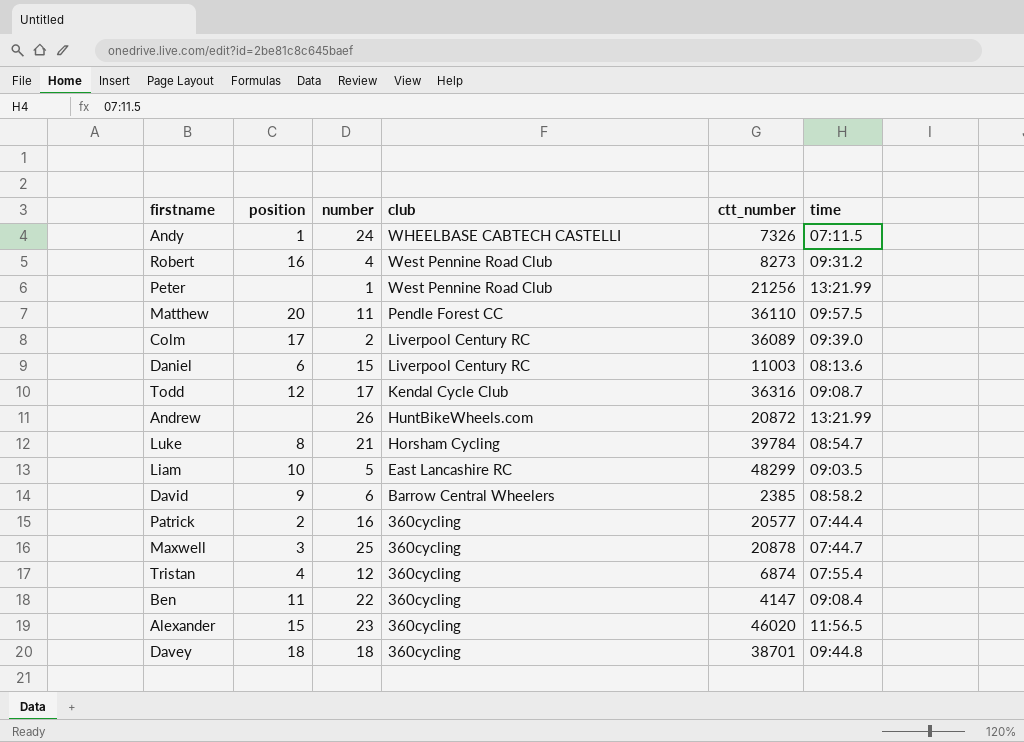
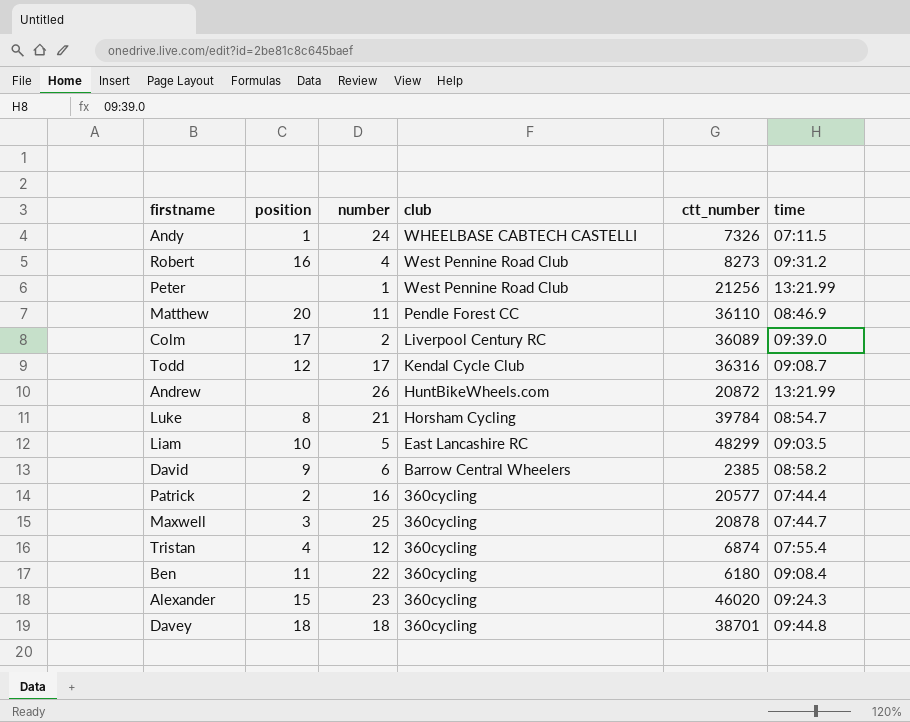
row Daniel: 6 | 15 | Liverpool Century RC | 11003 | 08:13.6 -> none
Matthew | time: 09:57.5 -> 08:46.9
Ben | ctt_number: 4147 -> 6180
Alexander | time: 11:56.5 -> 09:24.3

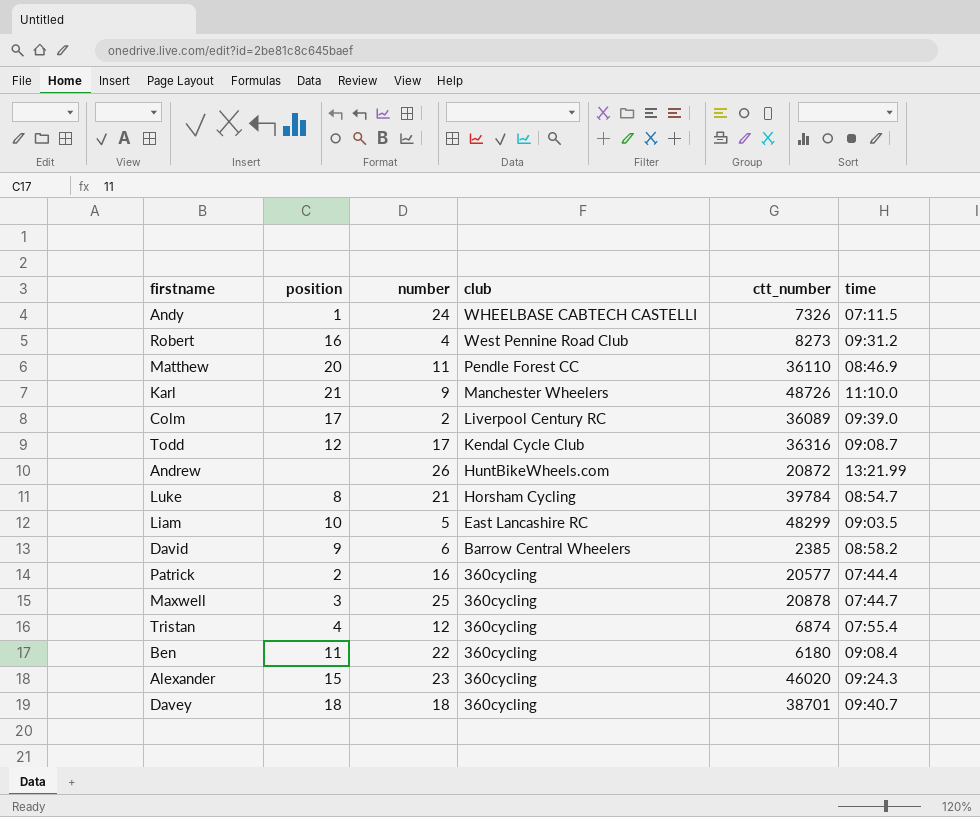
row Peter: none | 1 | West Pennine Road Club | 21256 | 13:21.99 -> none
row Karl: none -> 21 | 9 | Manchester Wheelers | 48726 | 11:10.0
Davey | time: 09:44.8 -> 09:40.7

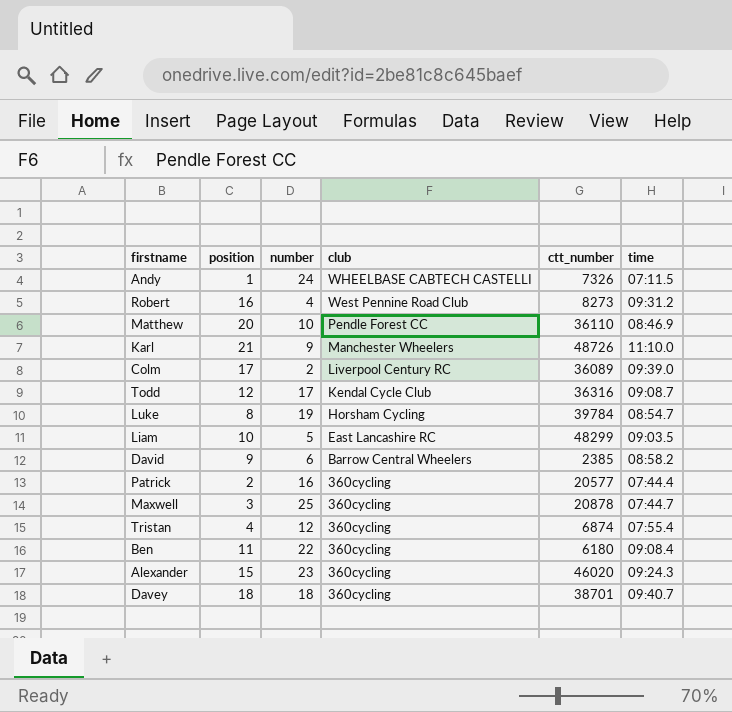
row Andrew: none | 26 | HuntBikeWheels.com | 20872 | 13:21.99 -> none
Matthew | number: 11 -> 10
Luke | number: 21 -> 19

